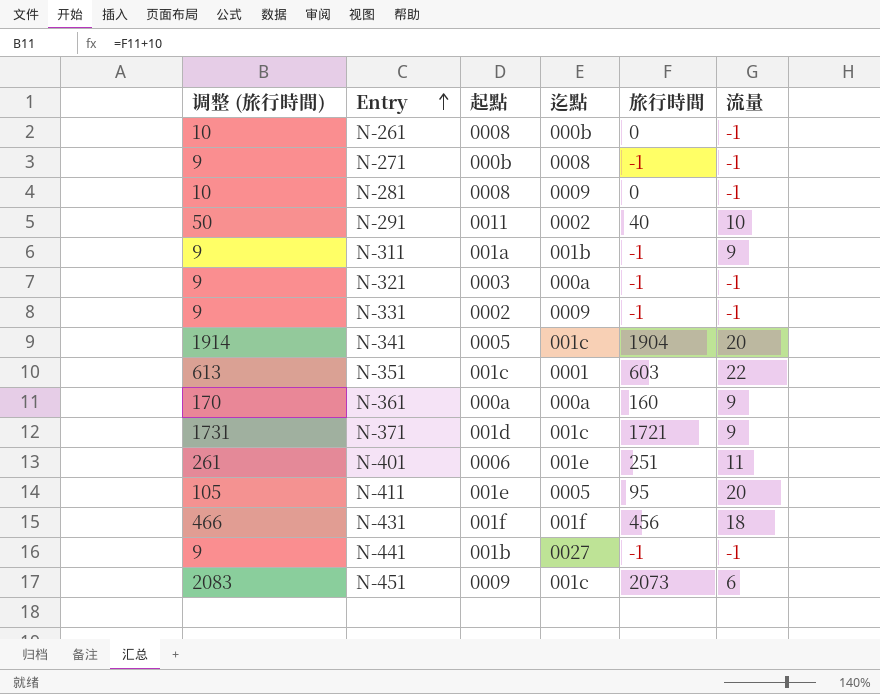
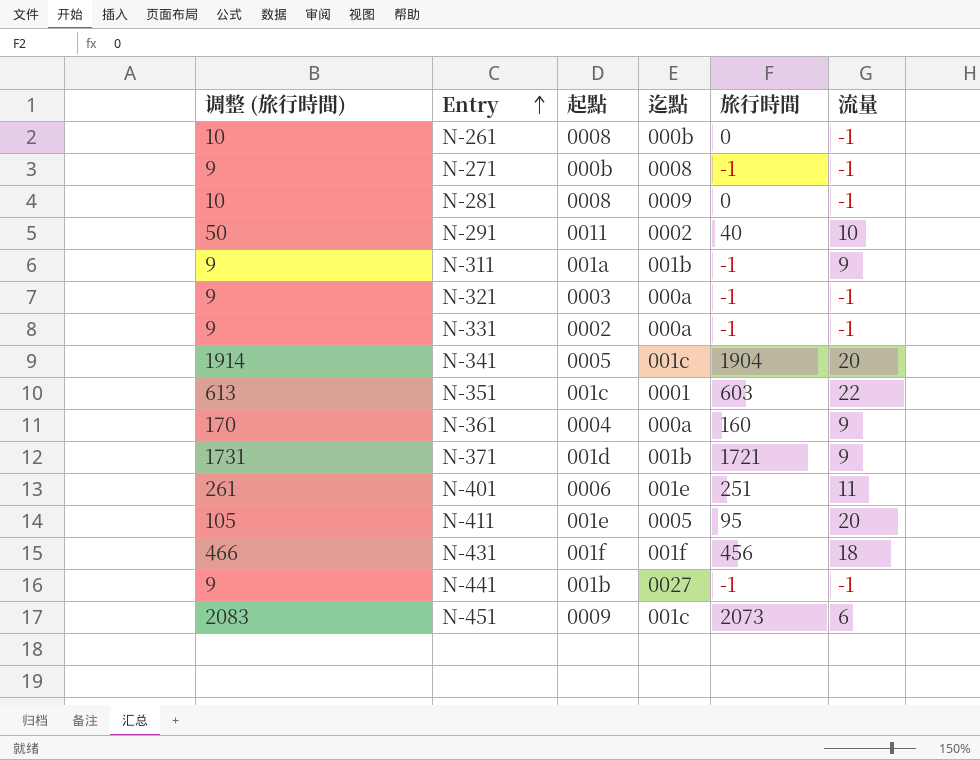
N-331 | 迄點: 0009 -> 000a
N-361 | 起點: 000a -> 0004
N-371 | 迄點: 001c -> 001b

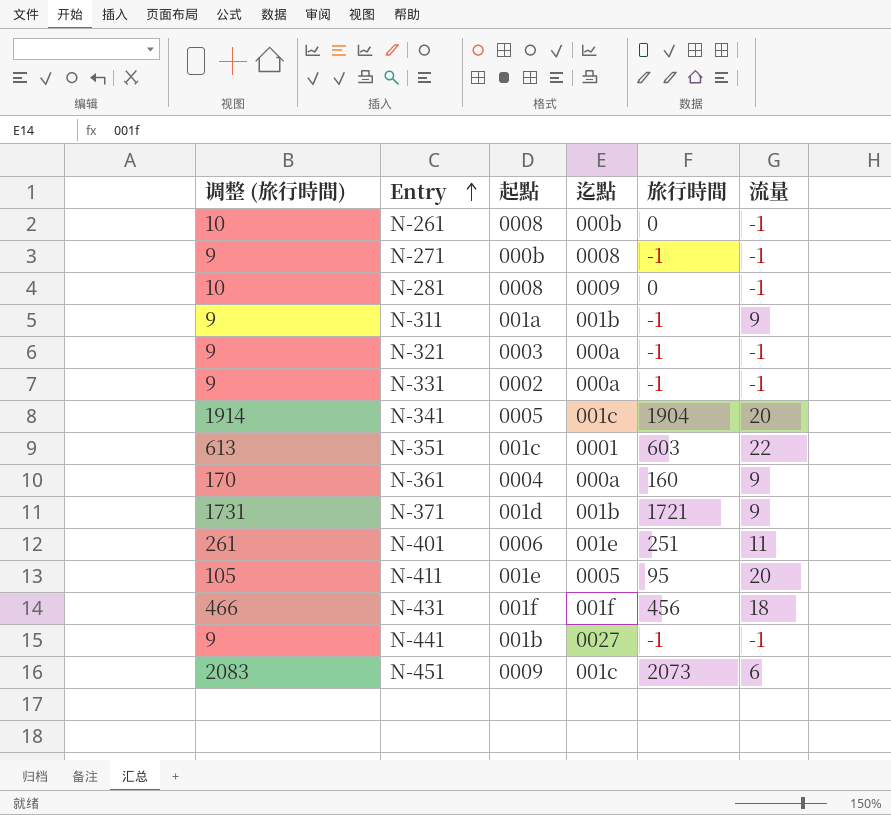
row N-291: 50 | 0011 | 0002 | 40 | 10 -> none

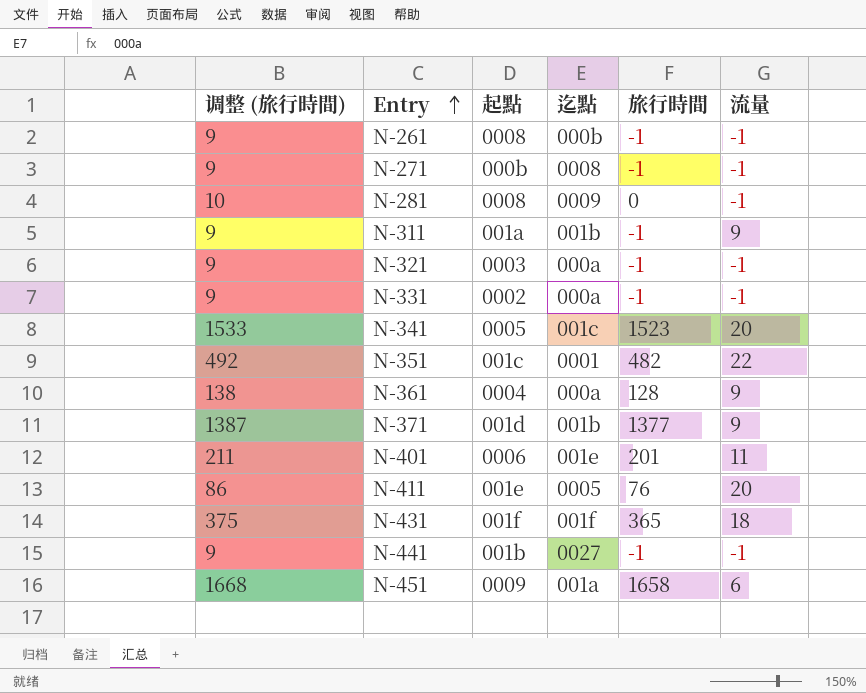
N-261 | 调整 (旅行時間): 10 -> 9
N-261 | 旅行時間: 0 -> -1
N-341 | 调整 (旅行時間): 1914 -> 1533
N-341 | 旅行時間: 1904 -> 1523
N-351 | 调整 (旅行時間): 613 -> 492
N-351 | 旅行時間: 603 -> 482
N-361 | 调整 (旅行時間): 170 -> 138
N-361 | 旅行時間: 160 -> 128
N-371 | 调整 (旅行時間): 1731 -> 1387
N-371 | 旅行時間: 1721 -> 1377
N-401 | 调整 (旅行時間): 261 -> 211
N-401 | 旅行時間: 251 -> 201
N-411 | 调整 (旅行時間): 105 -> 86
N-411 | 旅行時間: 95 -> 76
N-431 | 调整 (旅行時間): 466 -> 375
N-431 | 旅行時間: 456 -> 365
N-451 | 调整 (旅行時間): 2083 -> 1668
N-451 | 迄點: 001c -> 001a
N-451 | 旅行時間: 2073 -> 1658

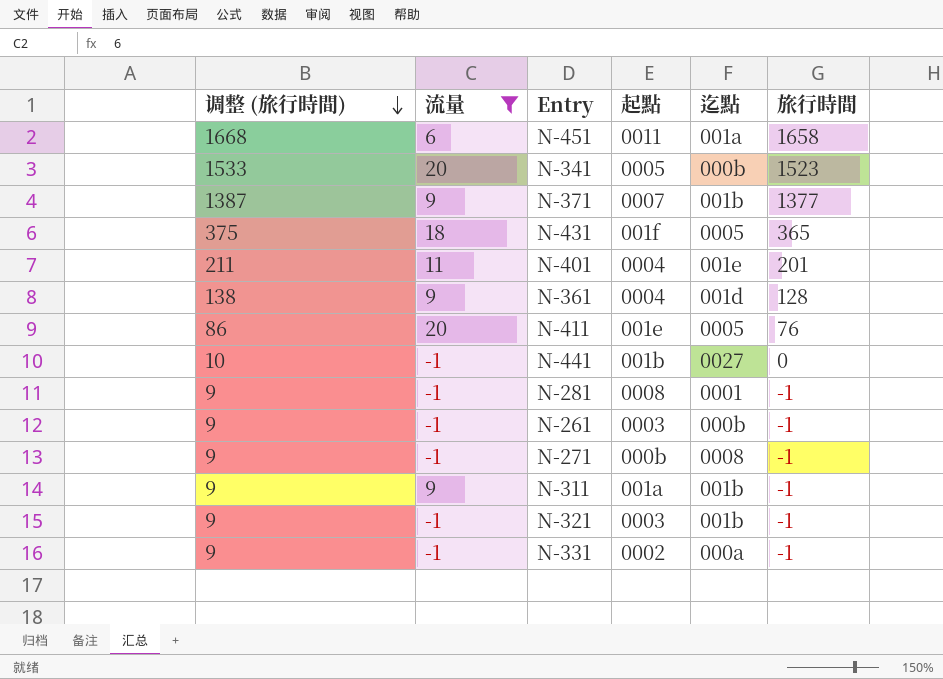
filter: none -> 流量 != 22
row order: Entry ascending -> 调整 (旅行時間) descending
column 流量 | position: 6 -> 2
N-451 | 起點: 0009 -> 0011
N-341 | 迄點: 001c -> 000b
N-371 | 起點: 001d -> 0007
N-431 | 迄點: 001f -> 0005
N-401 | 起點: 0006 -> 0004
N-361 | 迄點: 000a -> 001d
N-441 | 调整 (旅行時間): 9 -> 10
N-441 | 旅行時間: -1 -> 0
N-281 | 调整 (旅行時間): 10 -> 9
N-281 | 迄點: 0009 -> 0001
N-281 | 旅行時間: 0 -> -1
N-261 | 起點: 0008 -> 0003
N-321 | 迄點: 000a -> 001b

